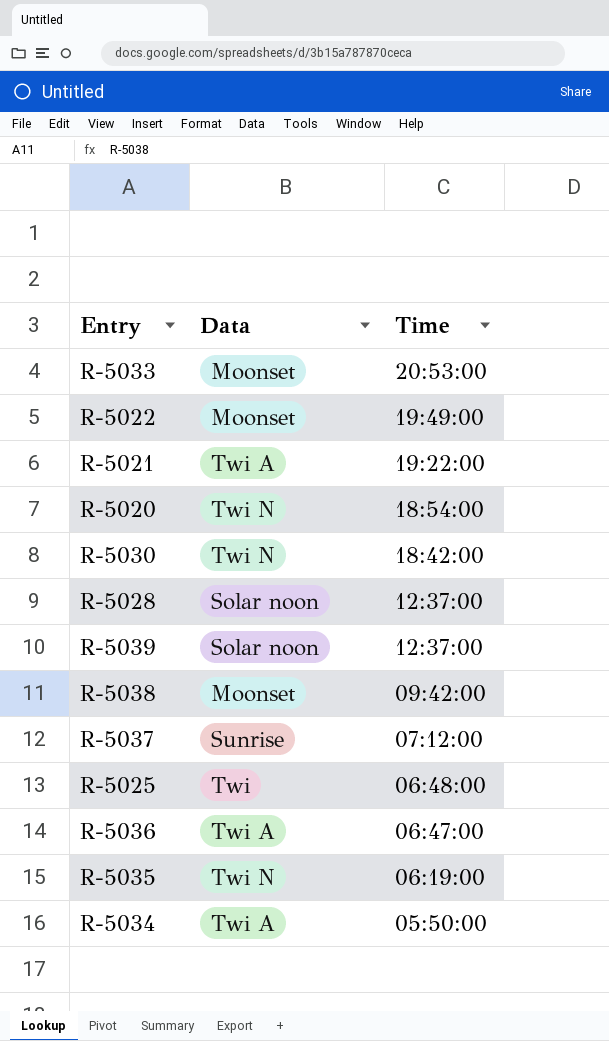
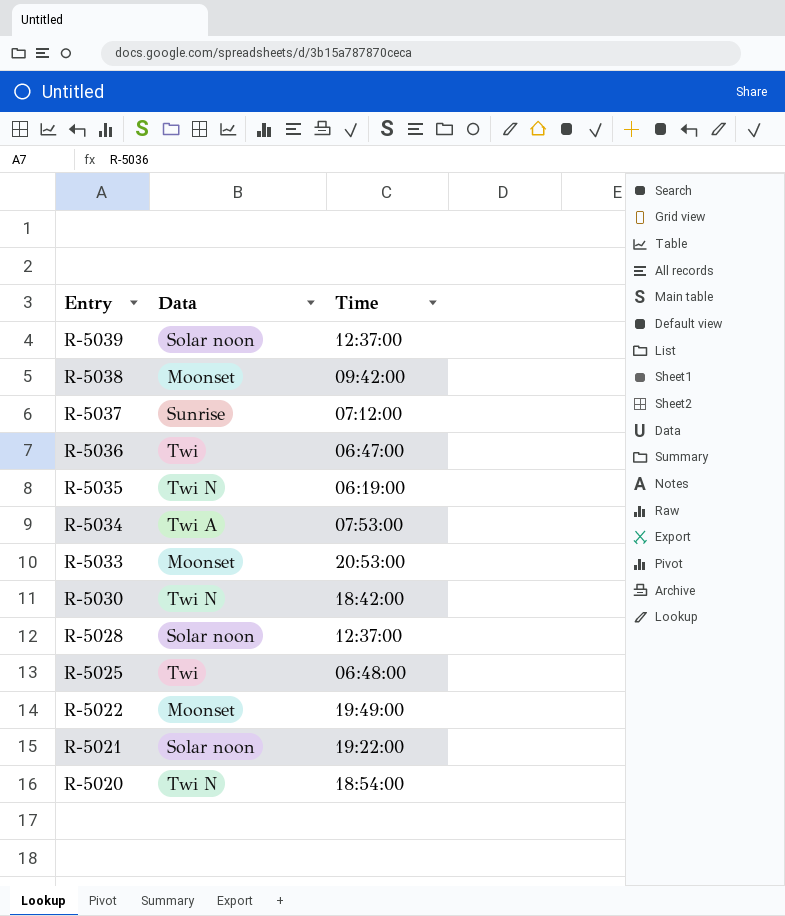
row order: Time descending -> Entry descending
R-5036 | Data: Twi A -> Twi
R-5034 | Time: 05:50:00 -> 07:53:00
R-5021 | Data: Twi A -> Solar noon

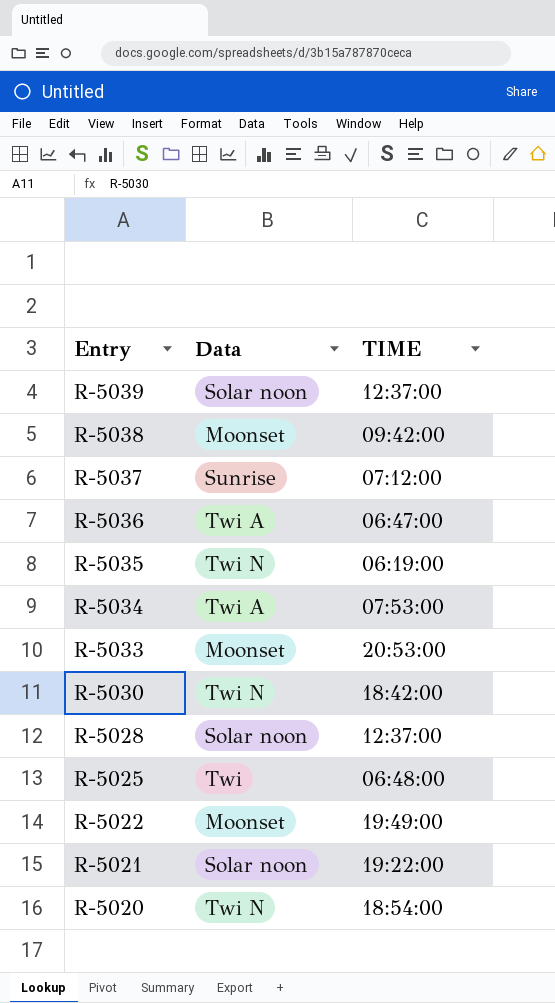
column name: Time -> TIME
R-5036 | Data: Twi -> Twi A

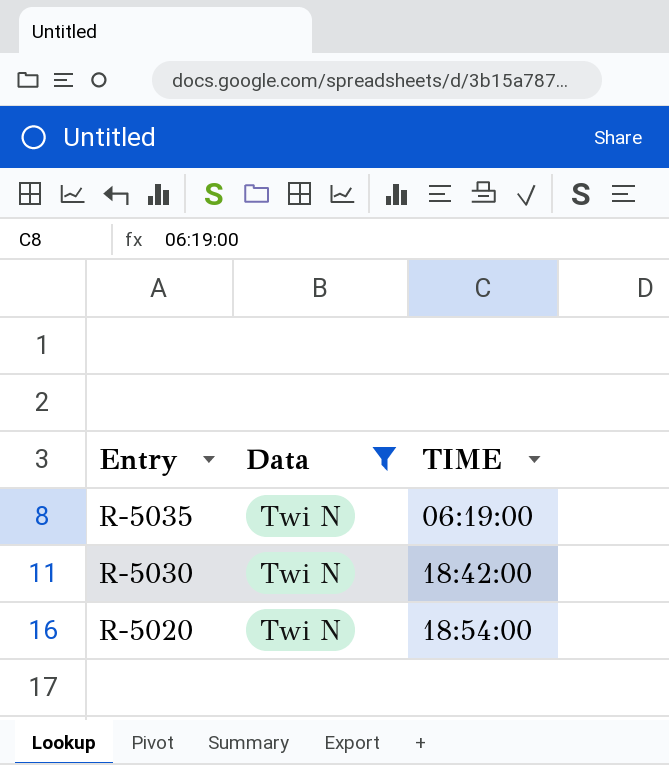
filter: none -> Data = Twi N

